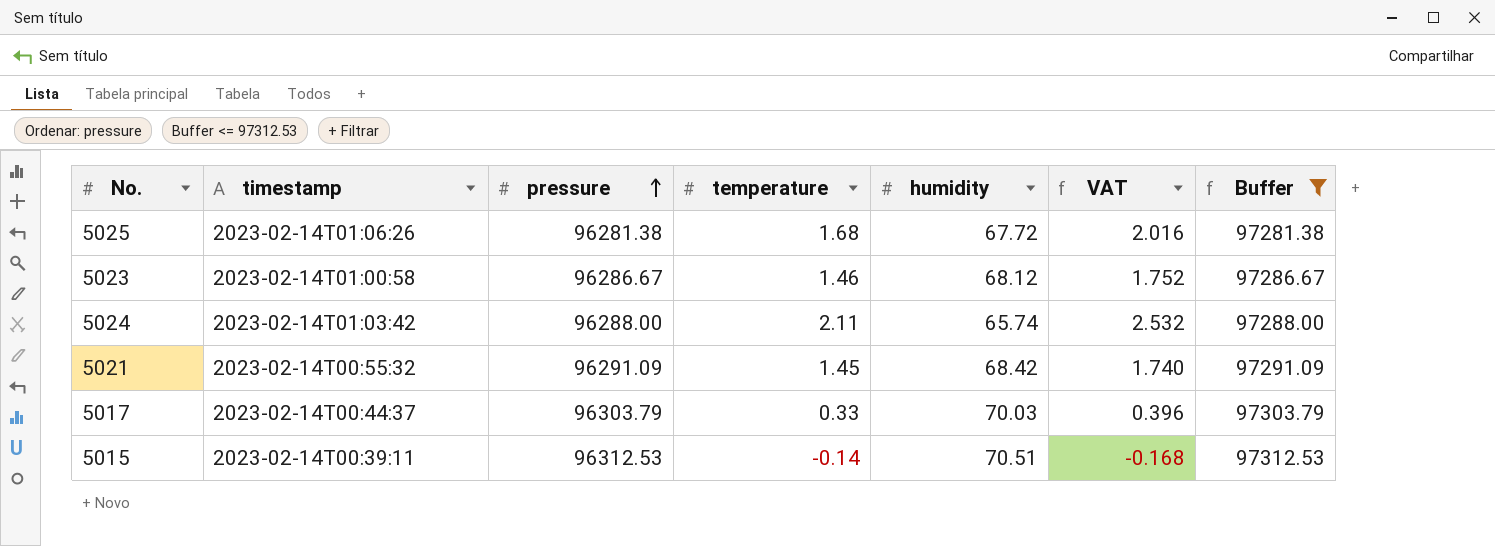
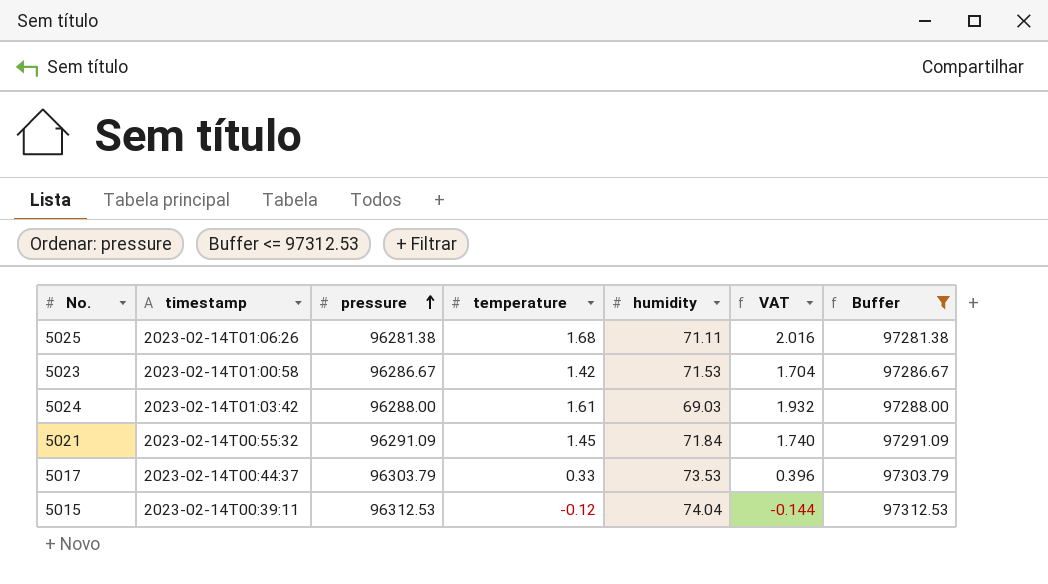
5025 | humidity: 67.72 -> 71.11
5023 | temperature: 1.46 -> 1.42
5023 | humidity: 68.12 -> 71.53
5023 | VAT: 1.752 -> 1.704
5024 | temperature: 2.11 -> 1.61
5024 | humidity: 65.74 -> 69.03
5024 | VAT: 2.532 -> 1.932
5021 | humidity: 68.42 -> 71.84
5017 | humidity: 70.03 -> 73.53
5015 | temperature: -0.14 -> -0.12
5015 | humidity: 70.51 -> 74.04
5015 | VAT: -0.168 -> -0.144

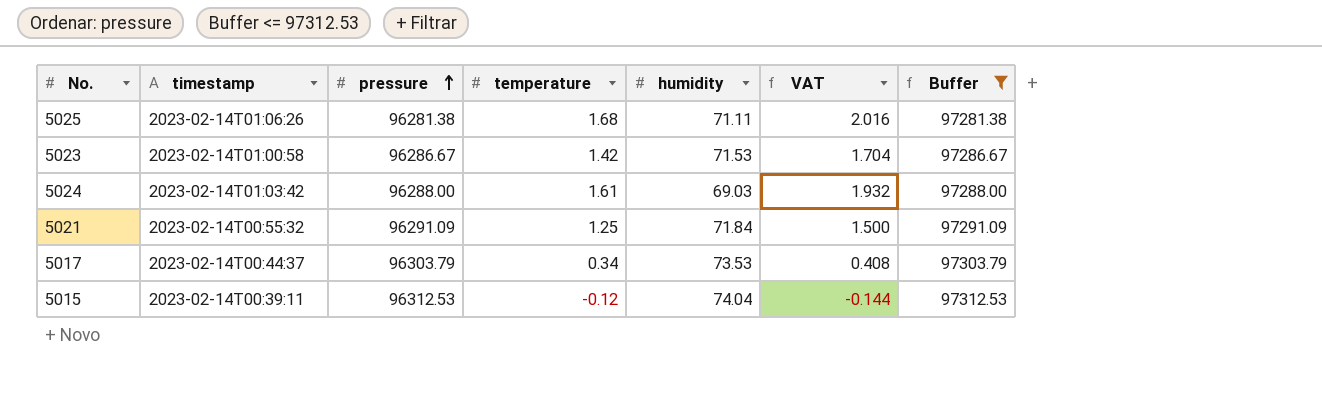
5021 | temperature: 1.45 -> 1.25
5021 | VAT: 1.740 -> 1.500
5017 | temperature: 0.33 -> 0.34
5017 | VAT: 0.396 -> 0.408

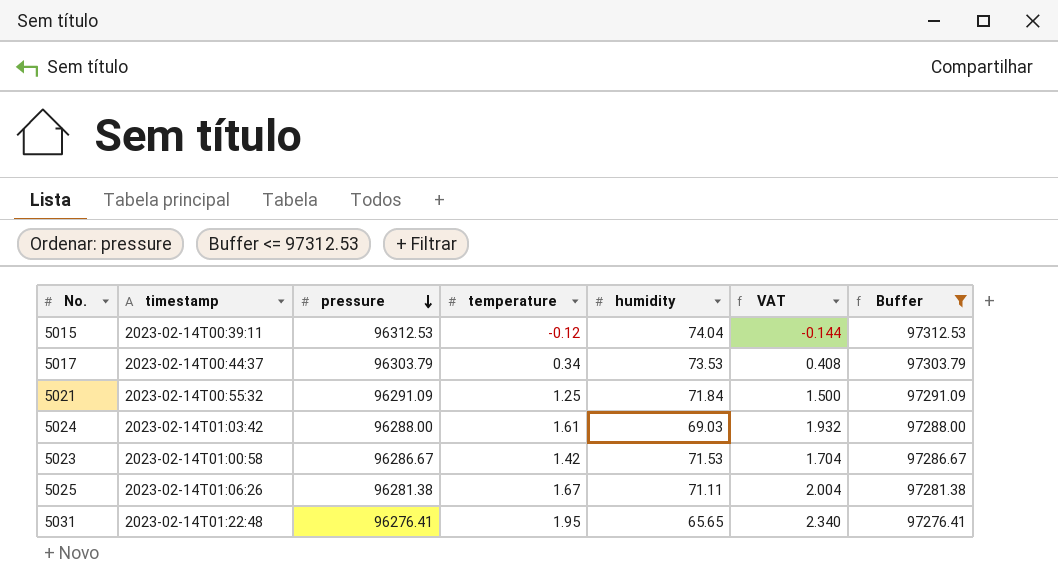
row order: pressure ascending -> pressure descending
5025 | temperature: 1.68 -> 1.67
5025 | VAT: 2.016 -> 2.004
row 5031: none -> 2023-02-14T01:22:48 | 96276.41 | 1.95 | 65.65 | 2.340 | 97276.41

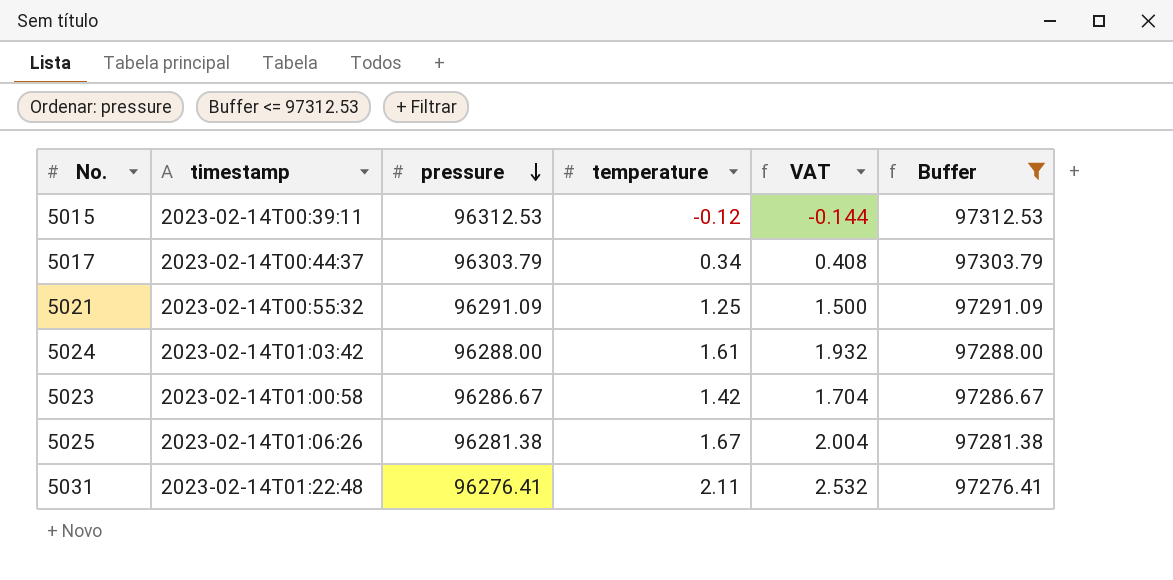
column humidity | position: 5 -> none
5031 | temperature: 1.95 -> 2.11
5031 | VAT: 2.340 -> 2.532

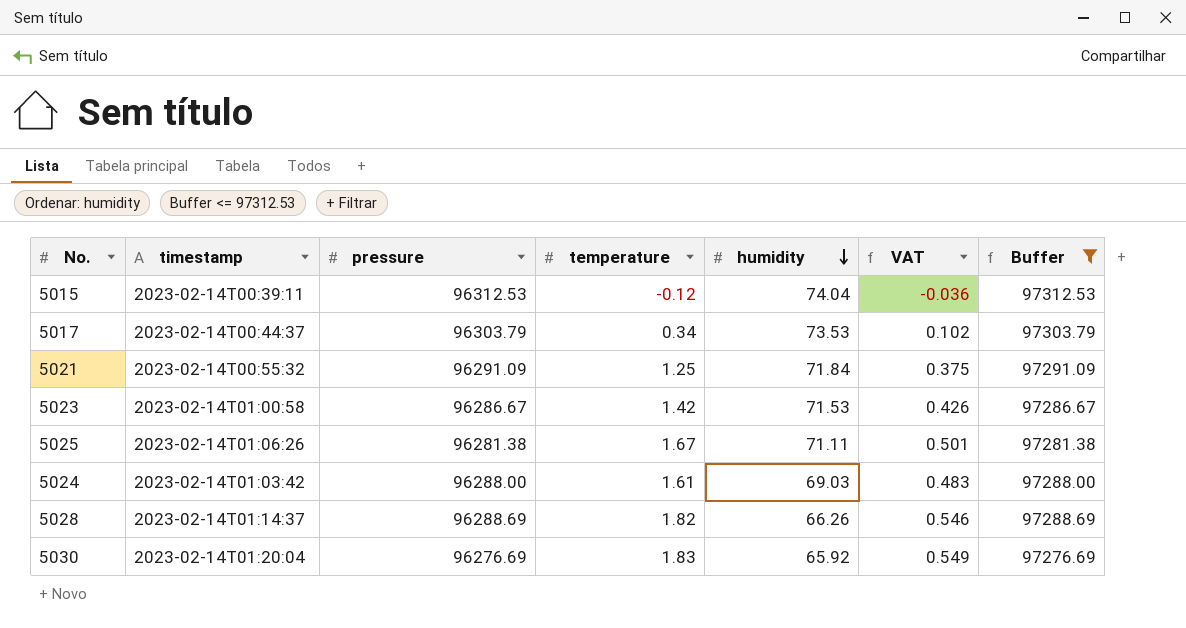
row order: pressure descending -> humidity descending
column humidity | position: none -> 5
column VAT | formula: [temperature] * 1.2 -> [temperature] * 0.3
row 5031: 2023-02-14T01:22:48 | 96276.41 | 2.11 | 2.532 | 97276.41 -> none
row 5028: none -> 2023-02-14T01:14:37 | 96288.69 | 1.82 | 66.26 | 0.546 | 97288.69
row 5030: none -> 2023-02-14T01:20:04 | 96276.69 | 1.83 | 65.92 | 0.549 | 97276.69

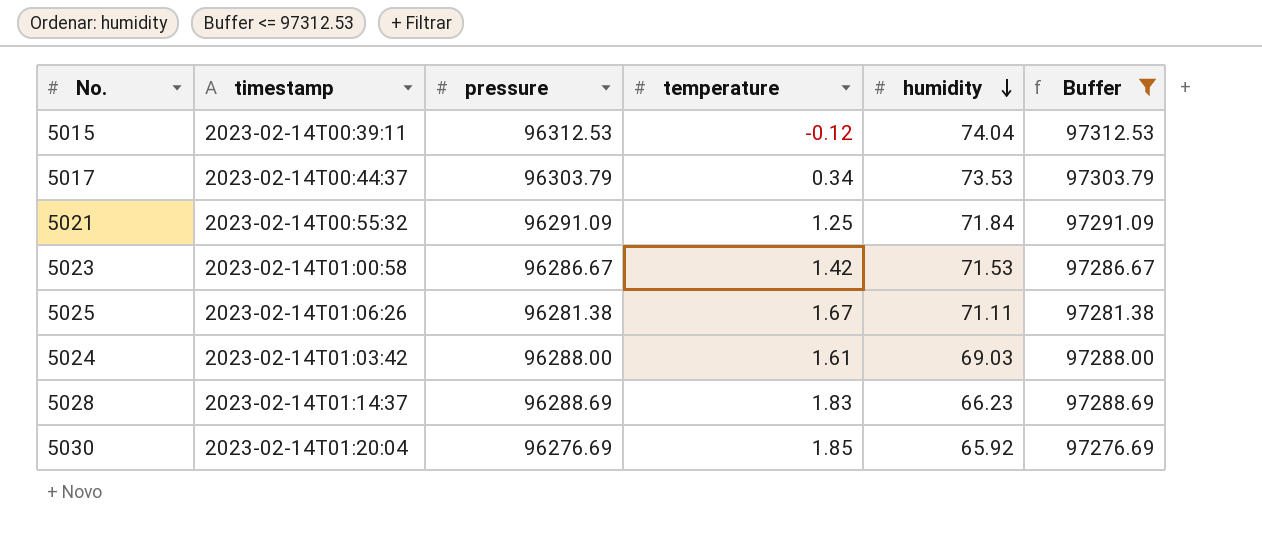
column VAT | formula: [temperature] * 0.3 -> none
5028 | temperature: 1.82 -> 1.83
5028 | humidity: 66.26 -> 66.23
5030 | temperature: 1.83 -> 1.85

